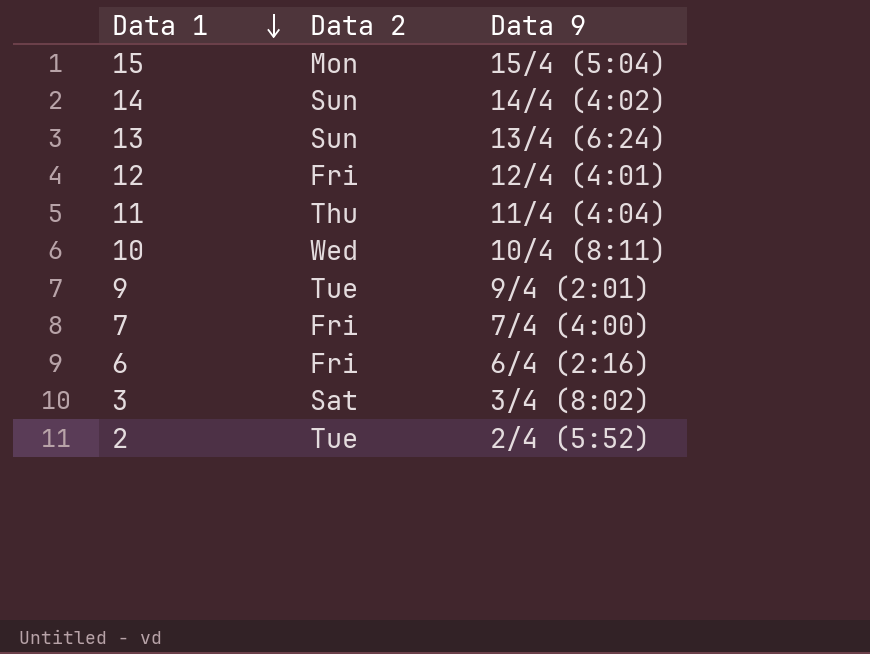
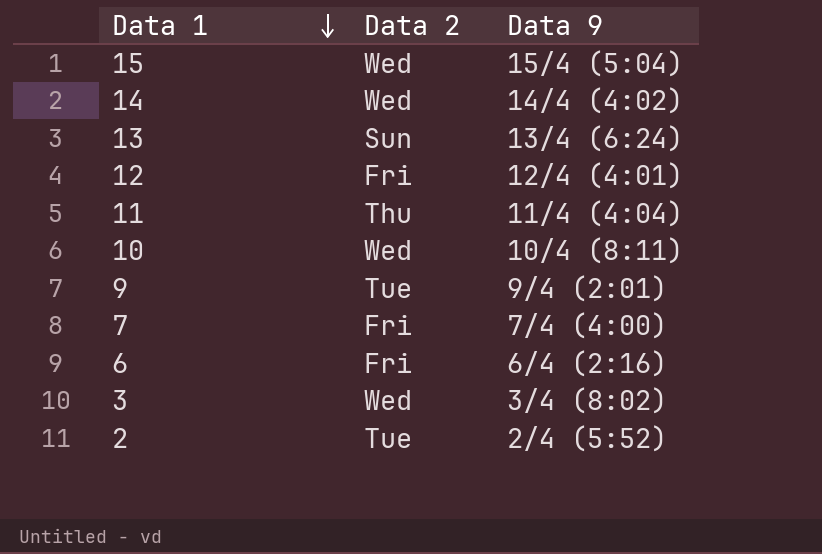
15 | Data 2: Mon -> Wed
14 | Data 2: Sun -> Wed
3 | Data 2: Sat -> Wed

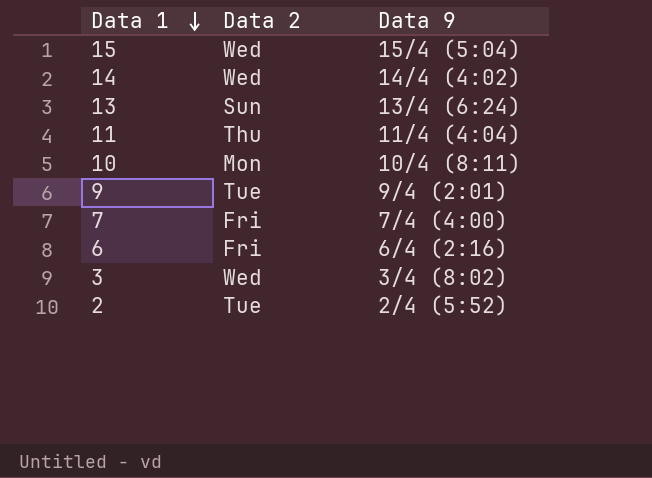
row 12: Fri | 12/4 (4:01) -> none
10 | Data 2: Wed -> Mon

